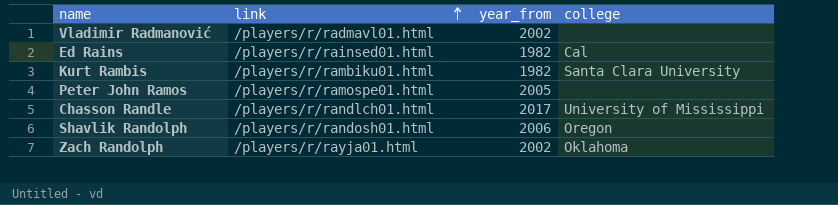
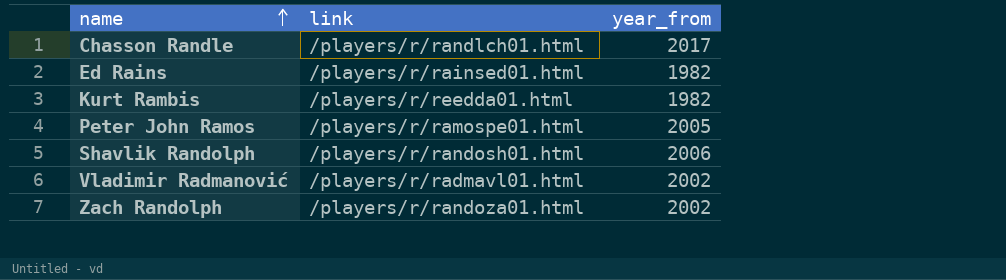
row order: link ascending -> name ascending
column college | position: 4 -> none
Kurt Rambis | link: /players/r/rambiku01.html -> /players/r/reedda01.html
Zach Randolph | link: /players/r/rayja01.html -> /players/r/randoza01.html

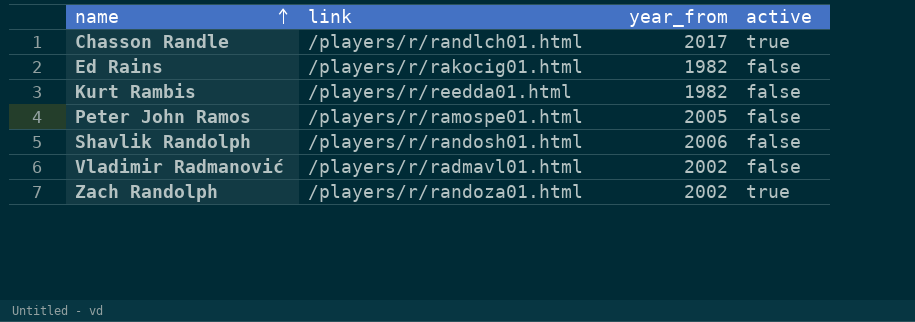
column active | position: none -> 4
Ed Rains | link: /players/r/rainsed01.html -> /players/r/rakocig01.html

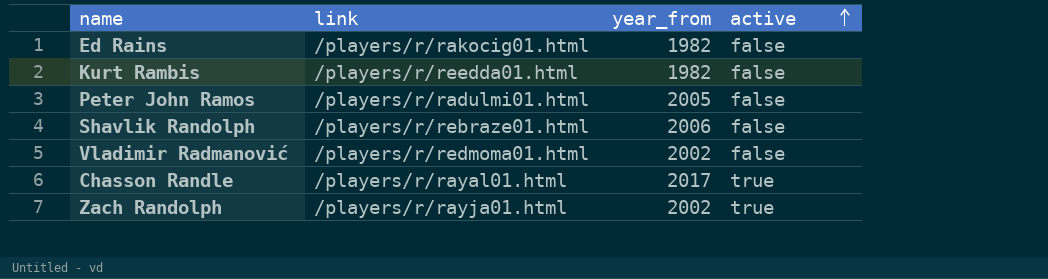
row order: name ascending -> active ascending
Peter John Ramos | link: /players/r/ramospe01.html -> /players/r/radulmi01.html
Shavlik Randolph | link: /players/r/randosh01.html -> /players/r/rebraze01.html
Vladimir Radmanović | link: /players/r/radmavl01.html -> /players/r/redmoma01.html
Chasson Randle | link: /players/r/randlch01.html -> /players/r/rayal01.html
Zach Randolph | link: /players/r/randoza01.html -> /players/r/rayja01.html

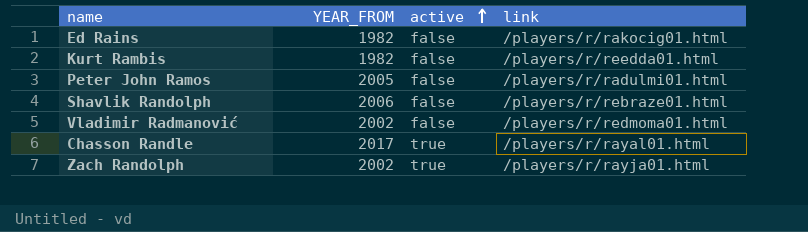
column name: year_from -> YEAR_FROM
column link | position: 2 -> 4

